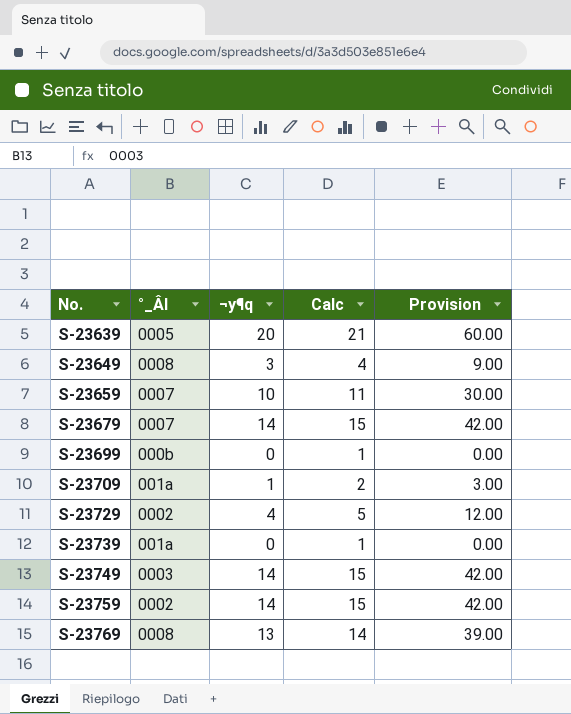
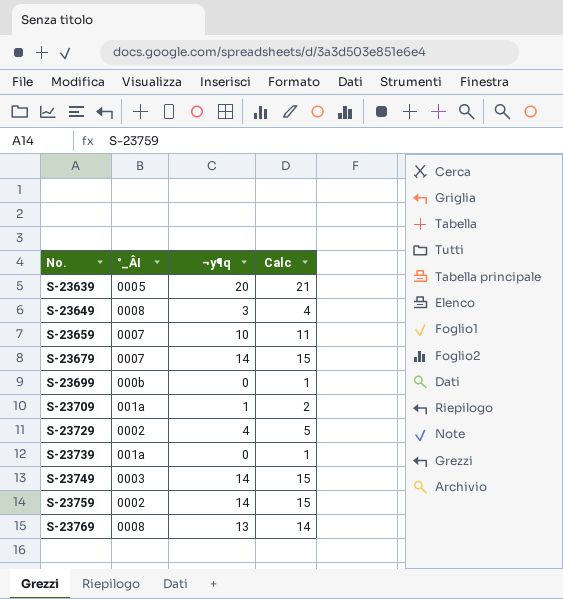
column Provision | formula: [¬y¶q] * 3 -> none

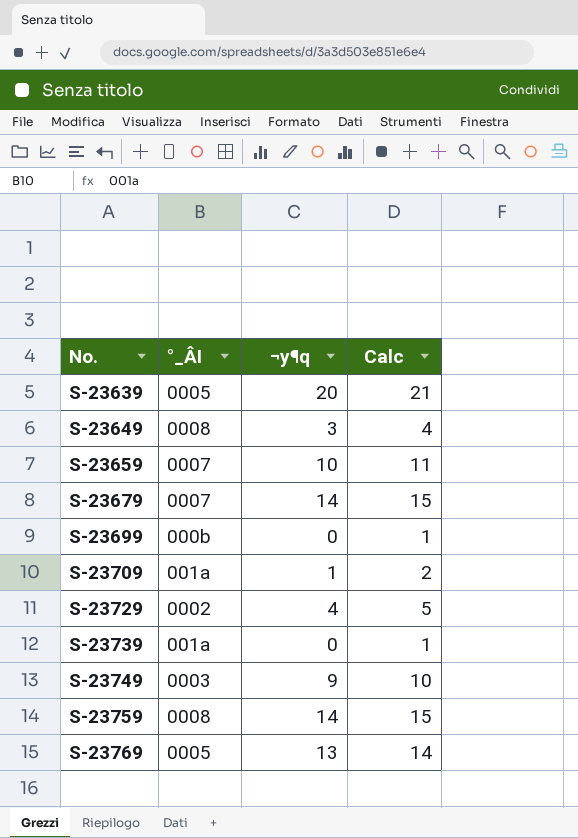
S-23749 | ¬y¶q: 14 -> 9
S-23749 | Calc: 15 -> 10
S-23759 | °_ÂI: 0002 -> 0008
S-23769 | °_ÂI: 0008 -> 0005

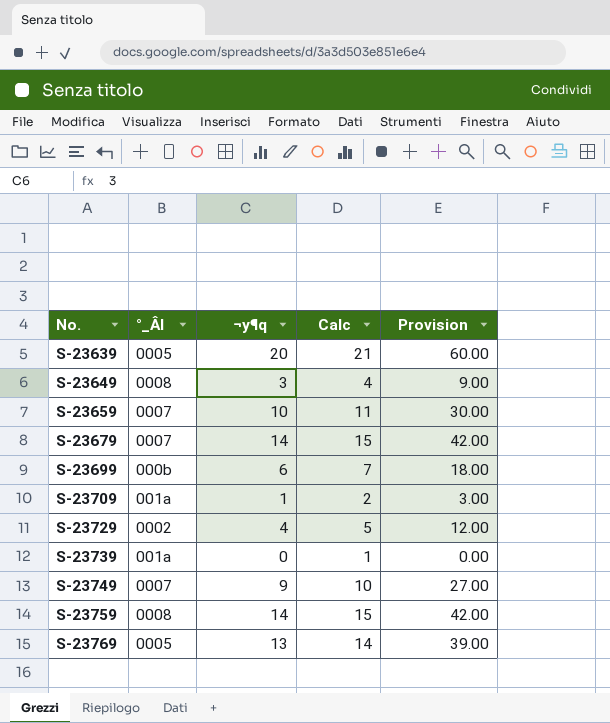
column Provision | formula: none -> [¬y¶q] * 3
S-23699 | ¬y¶q: 0 -> 6
S-23699 | Calc: 1 -> 7
S-23749 | °_ÂI: 0003 -> 0007

